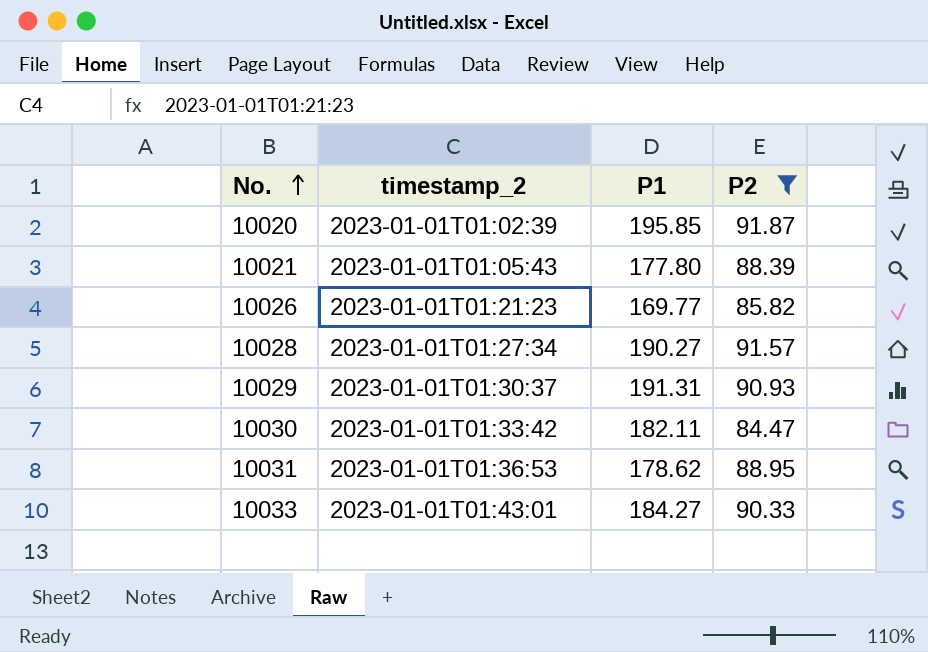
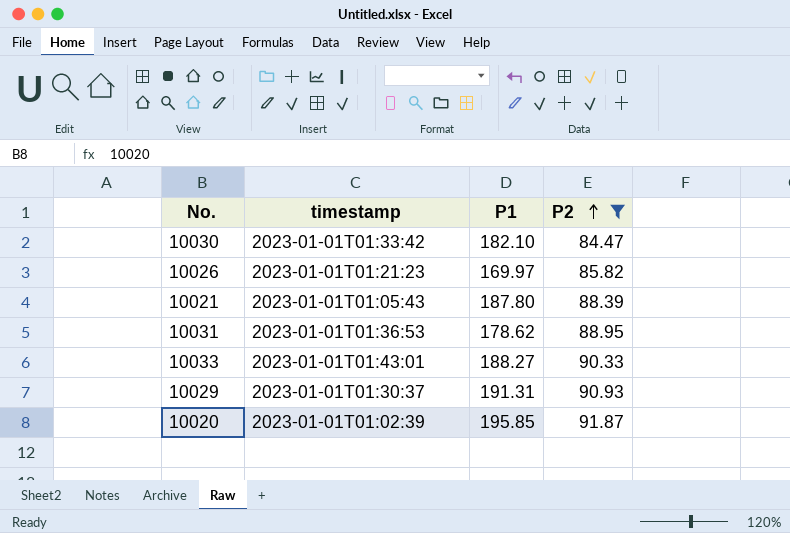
row order: No. ascending -> P2 ascending
column name: timestamp_2 -> timestamp
row 10028: 2023-01-01T01:27:34 | 190.27 | 91.57 -> none
10030 | P1: 182.11 -> 182.10
10026 | P1: 169.77 -> 169.97
10021 | P1: 177.80 -> 187.80
10033 | P1: 184.27 -> 188.27

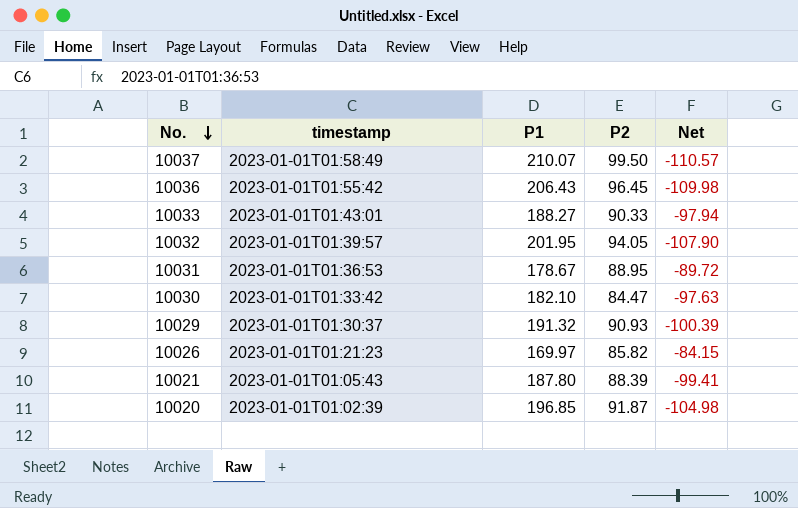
filter: P2 <= 91.87 -> none
row order: P2 ascending -> No. descending
column Net | formula: none -> [P2] - [P1]
10031 | P1: 178.62 -> 178.67
10029 | P1: 191.31 -> 191.32
10020 | P1: 195.85 -> 196.85

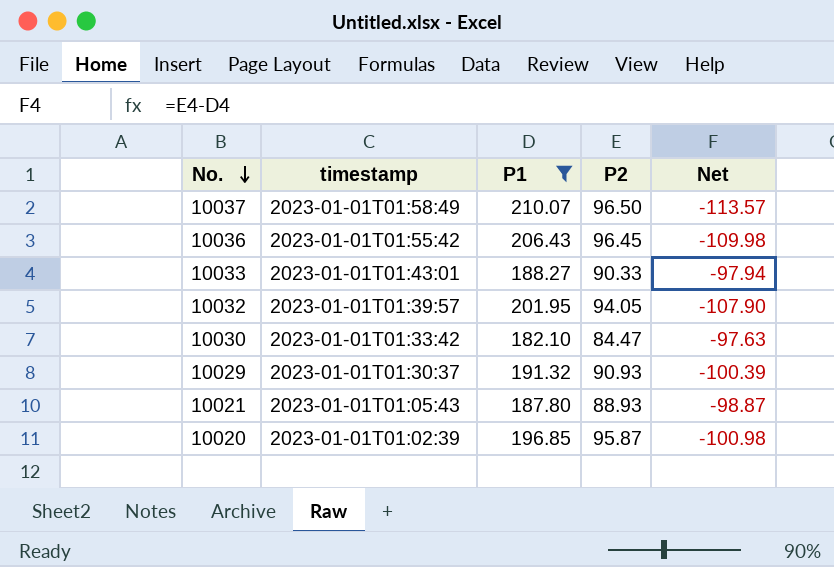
filter: none -> P1 >= 182.10
10037 | P2: 99.50 -> 96.50
10037 | Net: -110.57 -> -113.57
10021 | P2: 88.39 -> 88.93
10021 | Net: -99.41 -> -98.87
10020 | P2: 91.87 -> 95.87
10020 | Net: -104.98 -> -100.98

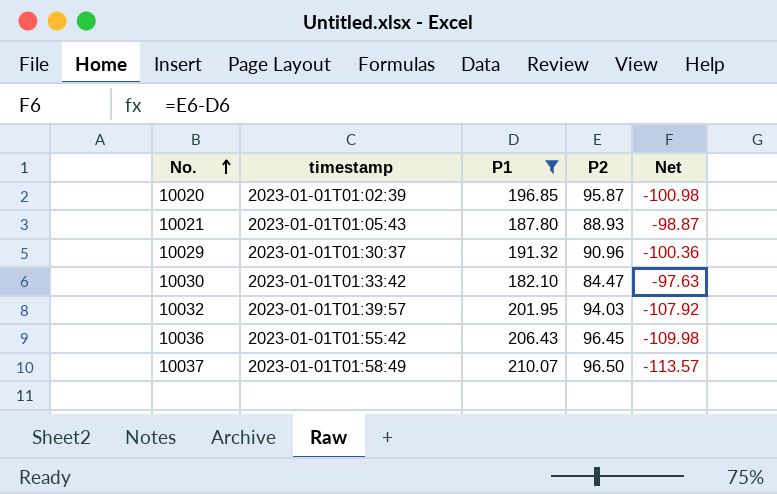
row order: No. descending -> No. ascending
row 10033: 2023-01-01T01:43:01 | 188.27 | 90.33 | -97.94 -> none
10029 | P2: 90.93 -> 90.96
10029 | Net: -100.39 -> -100.36
10032 | P2: 94.05 -> 94.03
10032 | Net: -107.90 -> -107.92

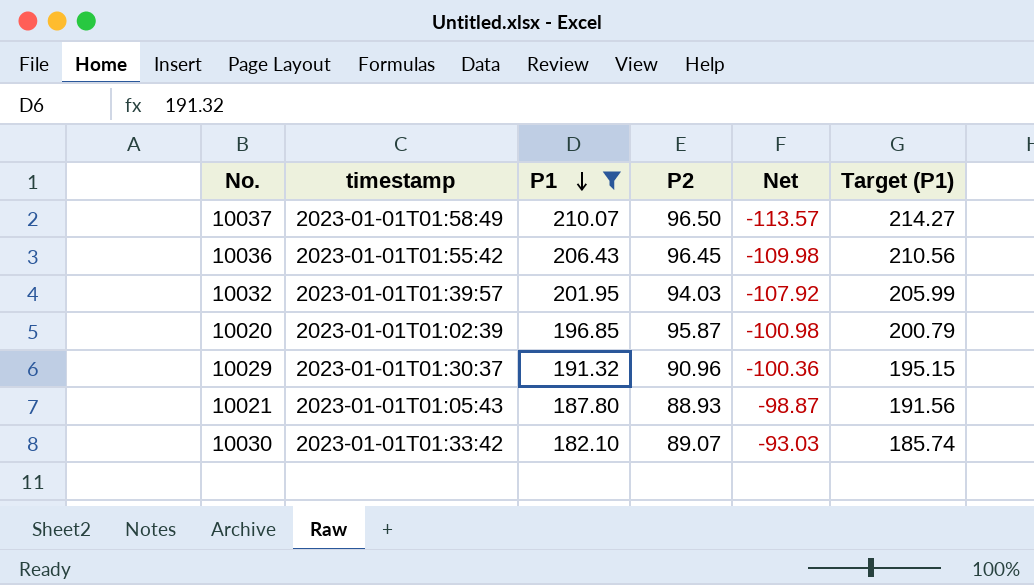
row order: No. ascending -> P1 descending
column Target (P1) | formula: none -> [P1] * 1.02
10030 | P2: 84.47 -> 89.07
10030 | Net: -97.63 -> -93.03

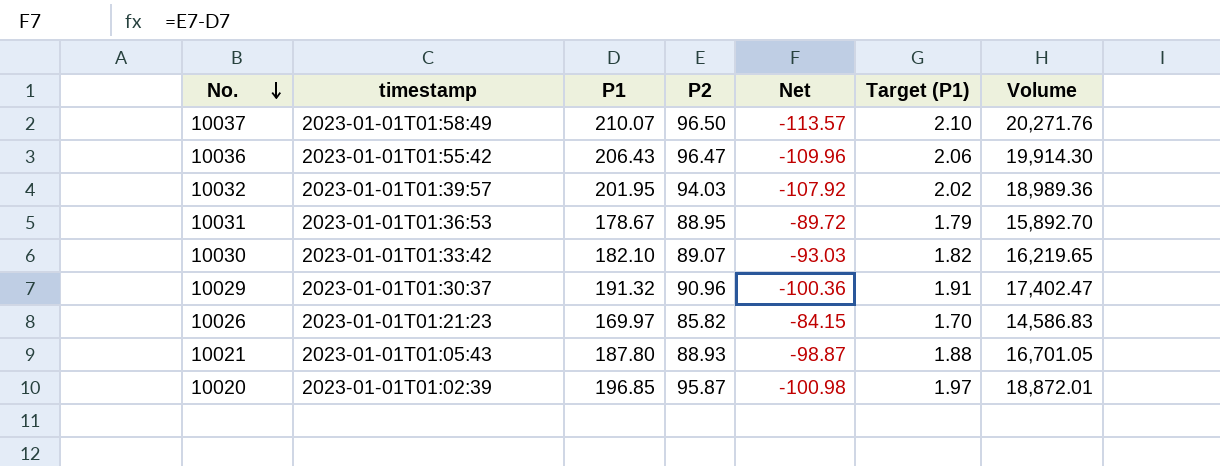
filter: P1 >= 182.10 -> none
row order: P1 descending -> No. descending
column Target (P1) | formula: [P1] * 1.02 -> [P1] * 0.01
column Volume | formula: none -> [P1] * [P2]
10036 | P2: 96.45 -> 96.47
10036 | Net: -109.98 -> -109.96

